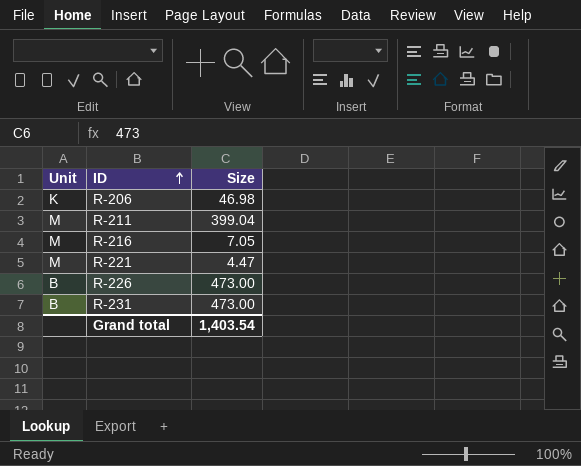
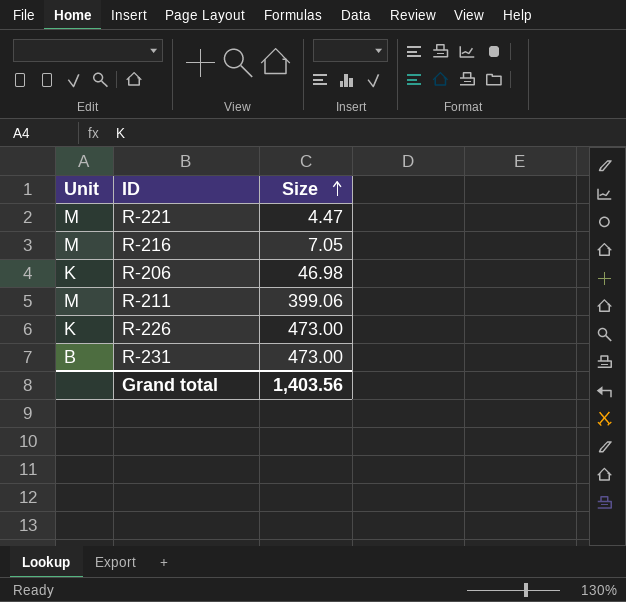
row order: ID ascending -> Size ascending
R-211 | Size: 399.04 -> 399.06
R-226 | Unit: B -> K
Grand total | Size: 1,403.54 -> 1,403.56

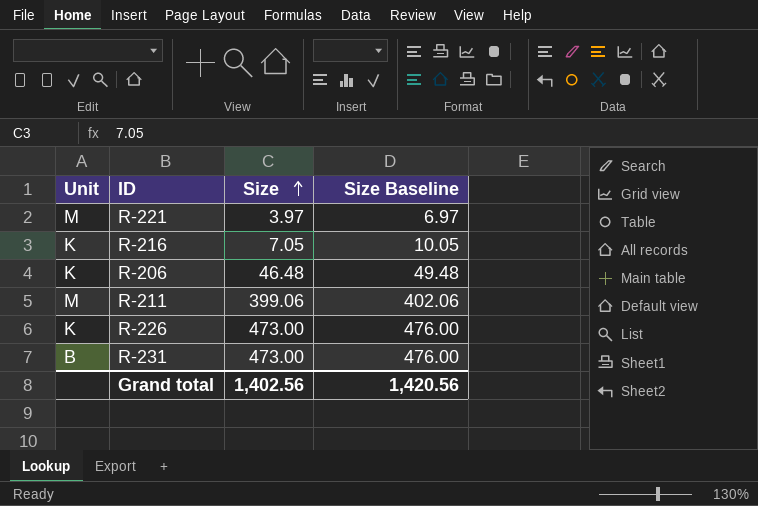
column Size Baseline | formula: none -> [Size] + 3
R-221 | Size: 4.47 -> 3.97
R-216 | Unit: M -> K
R-206 | Size: 46.98 -> 46.48
Grand total | Size: 1,403.56 -> 1,402.56

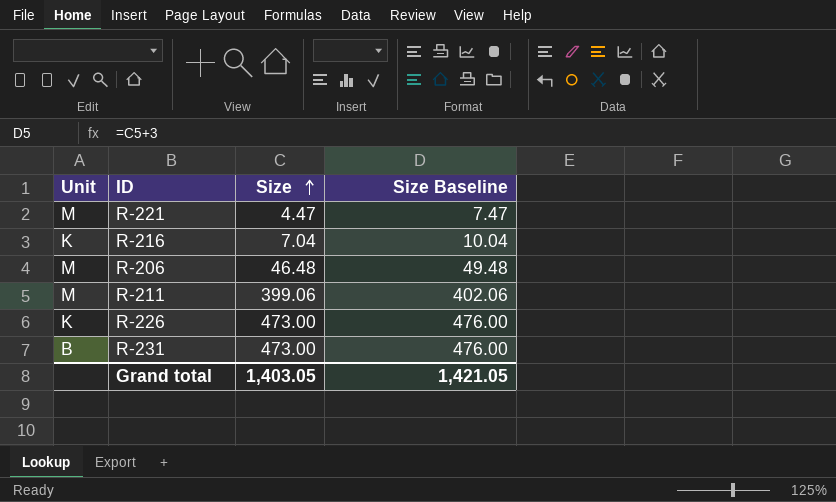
R-221 | Size: 3.97 -> 4.47
R-221 | Size Baseline: 6.97 -> 7.47
R-216 | Size: 7.05 -> 7.04
R-216 | Size Baseline: 10.05 -> 10.04
R-206 | Unit: K -> M
Grand total | Size: 1,402.56 -> 1,403.05
Grand total | Size Baseline: 1,420.56 -> 1,421.05

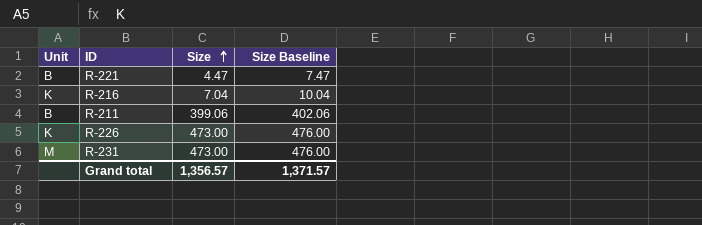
row R-206: M | 46.48 | 49.48 -> none
R-221 | Unit: M -> B
R-211 | Unit: M -> B
R-231 | Unit: B -> M
Grand total | Size: 1,403.05 -> 1,356.57
Grand total | Size Baseline: 1,421.05 -> 1,371.57

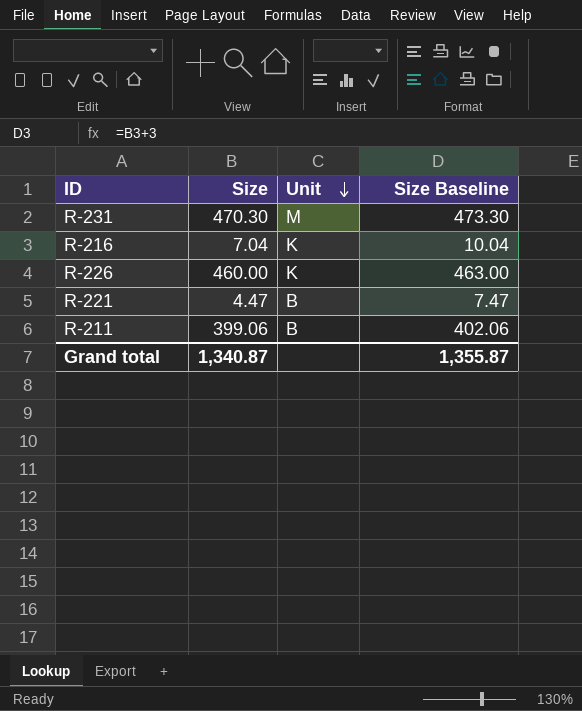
row order: Size ascending -> Unit descending
column Unit | position: 1 -> 3
R-231 | Size: 473.00 -> 470.30
R-231 | Size Baseline: 476.00 -> 473.30
R-226 | Size: 473.00 -> 460.00
R-226 | Size Baseline: 476.00 -> 463.00
Grand total | Size: 1,356.57 -> 1,340.87
Grand total | Size Baseline: 1,371.57 -> 1,355.87

